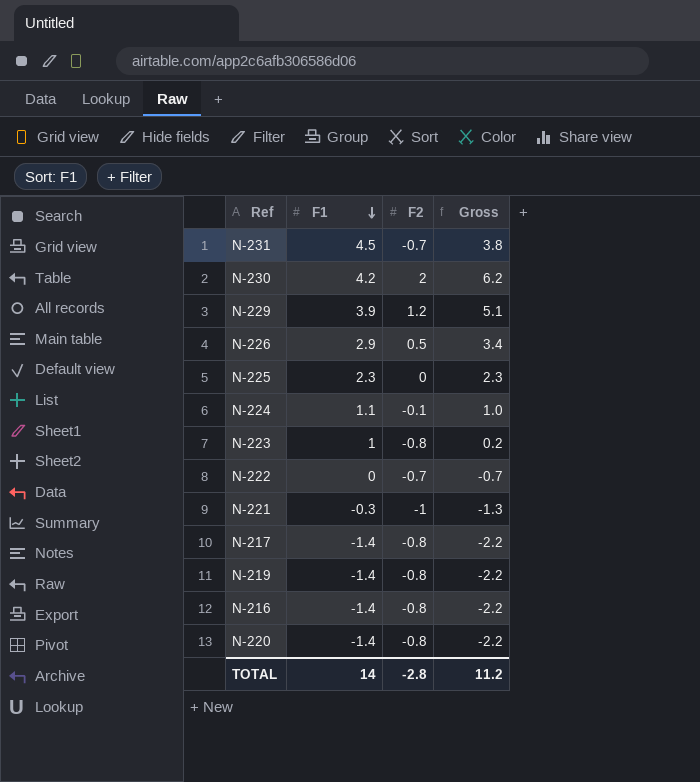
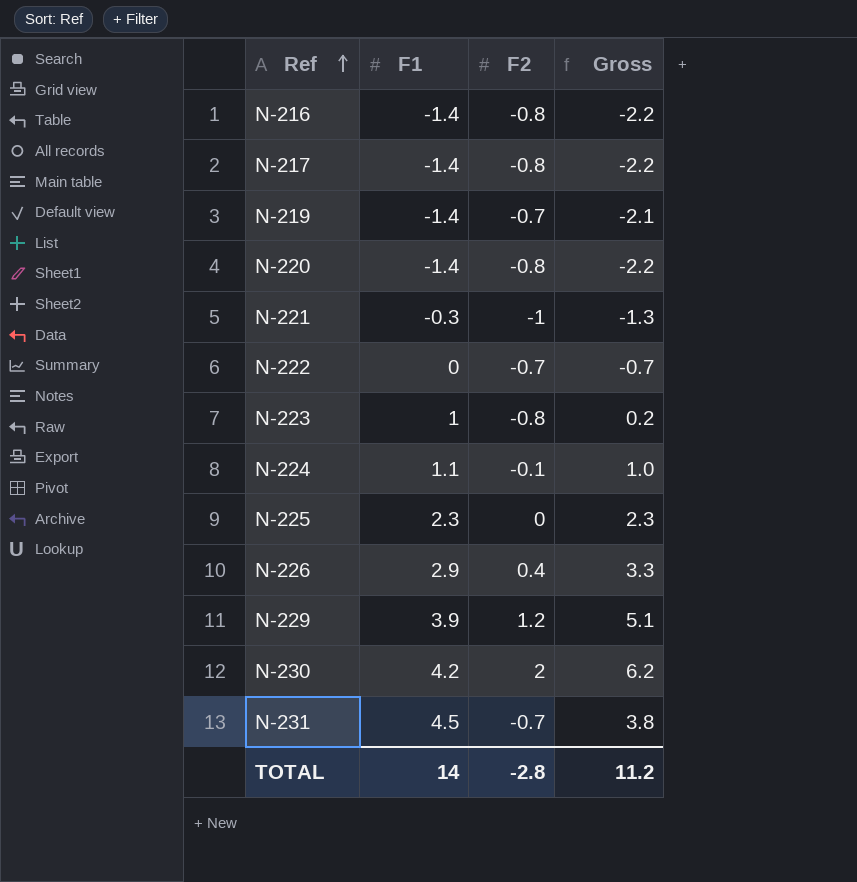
row order: F1 descending -> Ref ascending
N-219 | F2: -0.8 -> -0.7
N-219 | Gross: -2.2 -> -2.1
N-226 | F2: 0.5 -> 0.4
N-226 | Gross: 3.4 -> 3.3

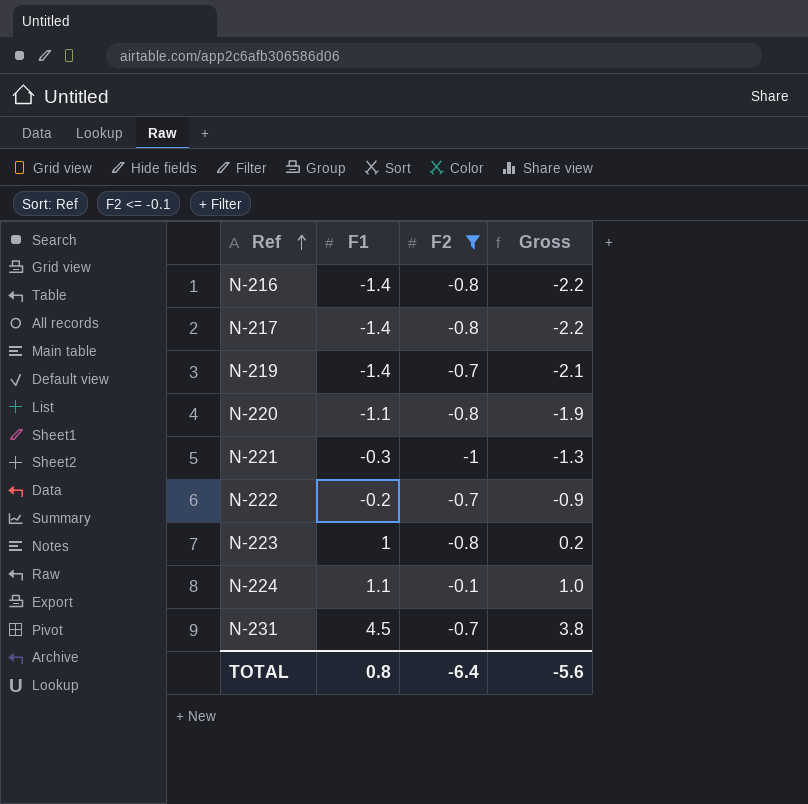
filter: none -> F2 <= -0.1
N-220 | F1: -1.4 -> -1.1
N-220 | Gross: -2.2 -> -1.9
N-222 | F1: 0 -> -0.2
N-222 | Gross: -0.7 -> -0.9
TOTAL | F1: 14 -> 0.8
TOTAL | F2: -2.8 -> -6.4
TOTAL | Gross: 11.2 -> -5.6

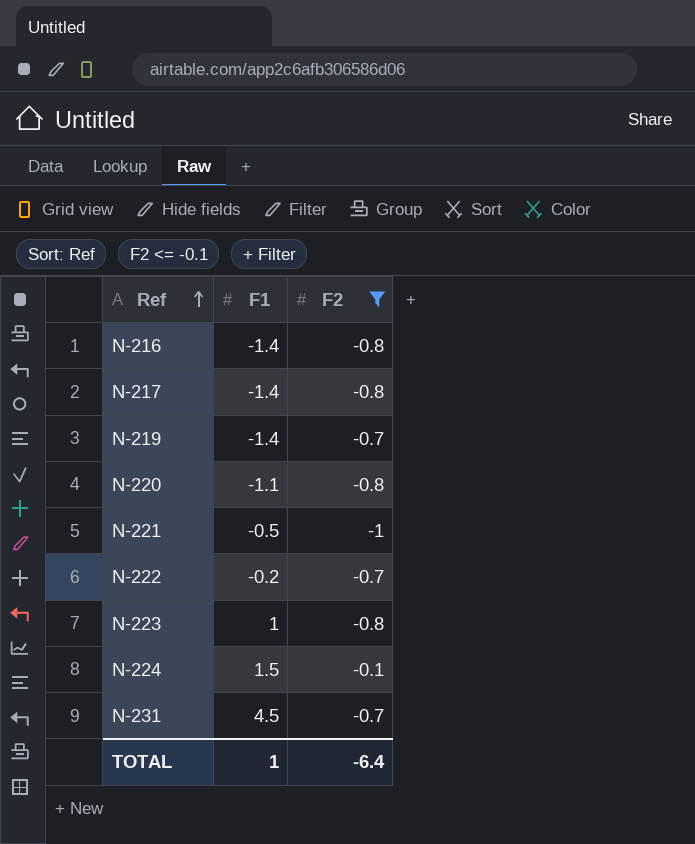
column Gross | formula: [F1] + [F2] -> none
N-221 | F1: -0.3 -> -0.5
N-224 | F1: 1.1 -> 1.5
TOTAL | F1: 0.8 -> 1

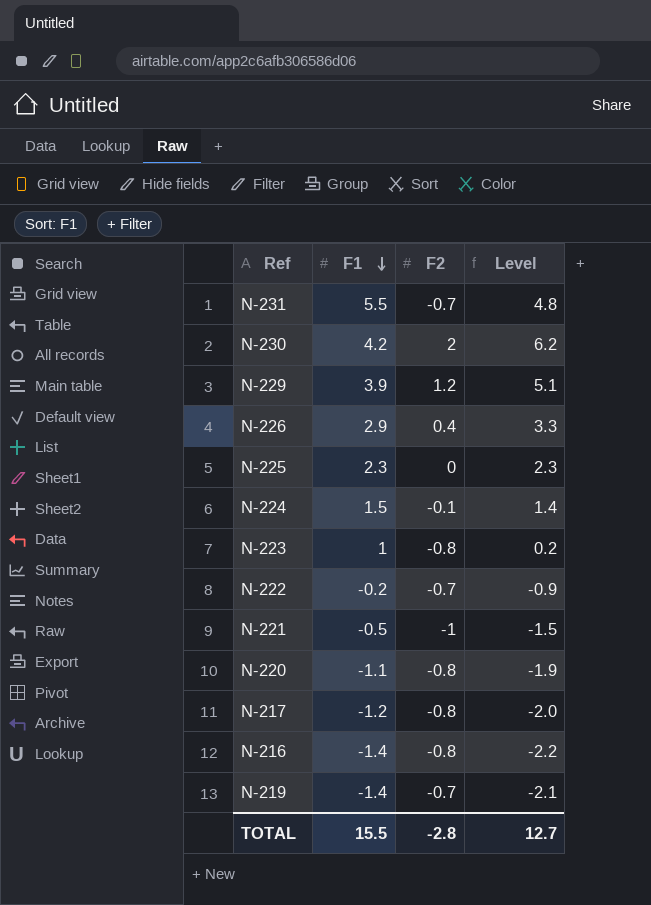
filter: F2 <= -0.1 -> none
row order: Ref ascending -> F1 descending
column Level | formula: none -> [F1] + [F2]
N-231 | F1: 4.5 -> 5.5
N-217 | F1: -1.4 -> -1.2
TOTAL | F1: 1 -> 15.5
TOTAL | F2: -6.4 -> -2.8

